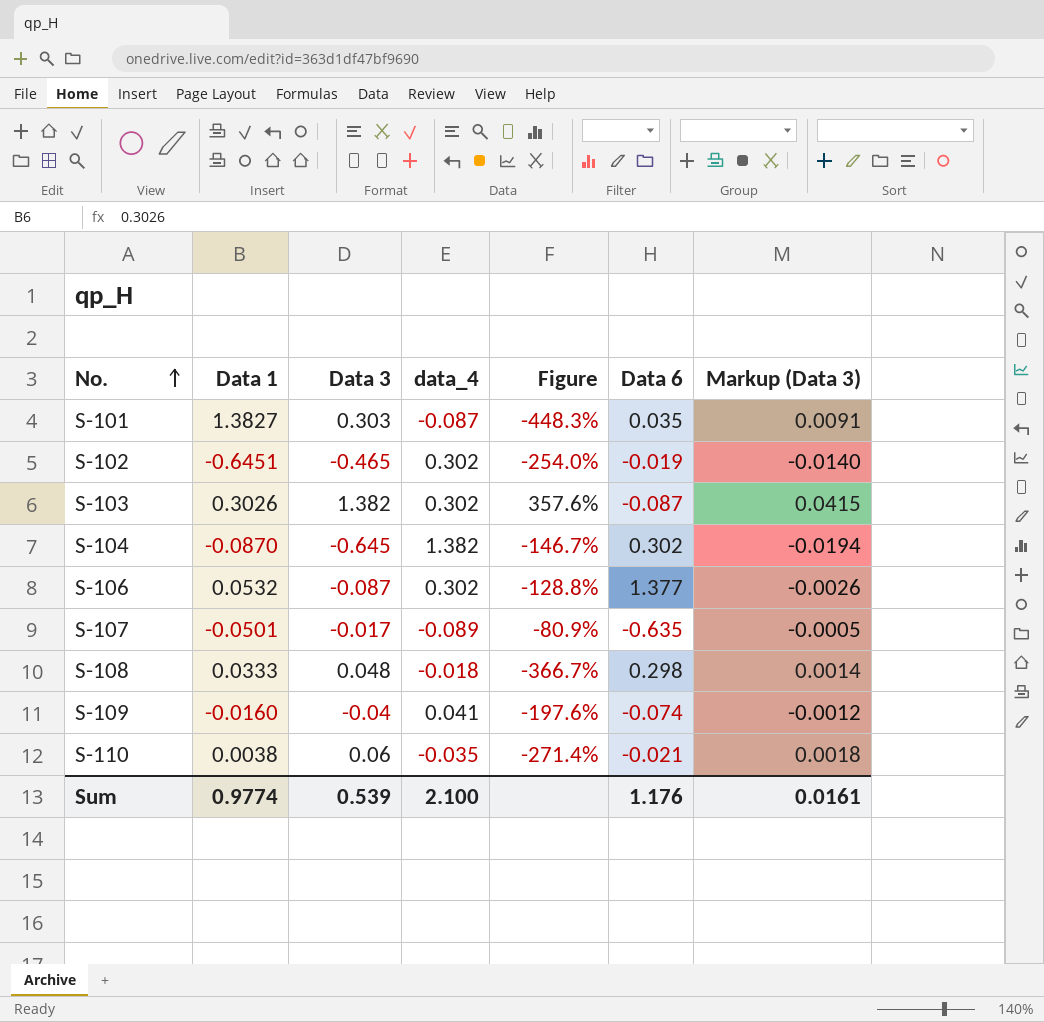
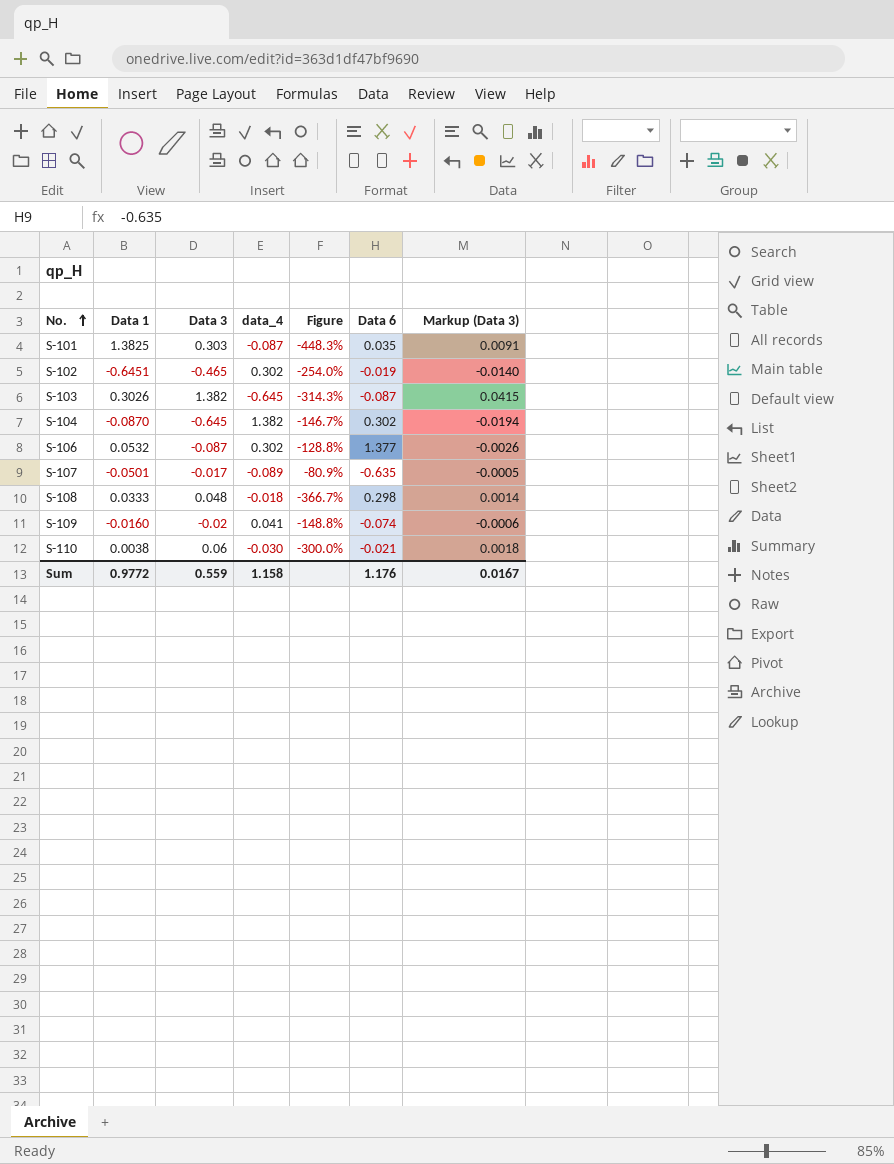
S-101 | Data 1: 1.3827 -> 1.3825
S-103 | data_4: 0.302 -> -0.645
S-103 | Figure: 357.6% -> -314.3%
S-109 | Data 3: -0.04 -> -0.02
S-109 | Figure: -197.6% -> -148.8%
S-109 | Markup (Data 3): -0.0012 -> -0.0006
S-110 | data_4: -0.035 -> -0.030
S-110 | Figure: -271.4% -> -300.0%
Sum | Data 1: 0.9774 -> 0.9772
Sum | Data 3: 0.539 -> 0.559
Sum | data_4: 2.100 -> 1.158
Sum | Markup (Data 3): 0.0161 -> 0.0167

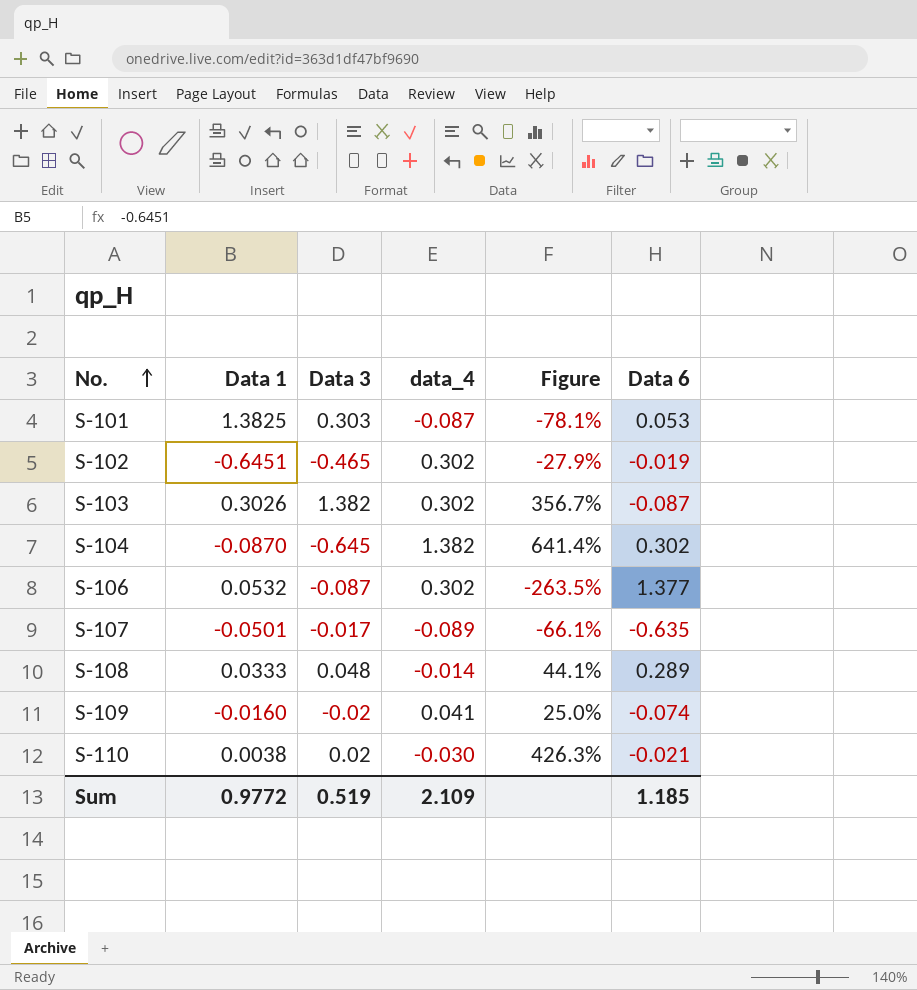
column Markup (Data 3) | formula: [Data 3] * 0.03 -> none
column Figure | formula: ([Data 3] - [data_4]) / [data_4] -> ([Data 3] - [Data 1]) / [Data 1]
S-101 | Data 6: 0.035 -> 0.053
S-103 | data_4: -0.645 -> 0.302
S-108 | data_4: -0.018 -> -0.014
S-108 | Data 6: 0.298 -> 0.289
S-110 | Data 3: 0.06 -> 0.02
Sum | Data 3: 0.559 -> 0.519
Sum | data_4: 1.158 -> 2.109
Sum | Data 6: 1.176 -> 1.185

